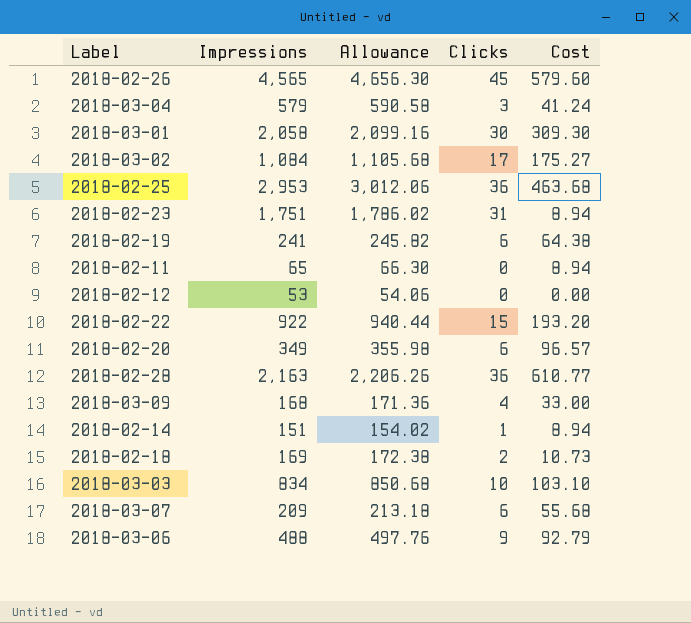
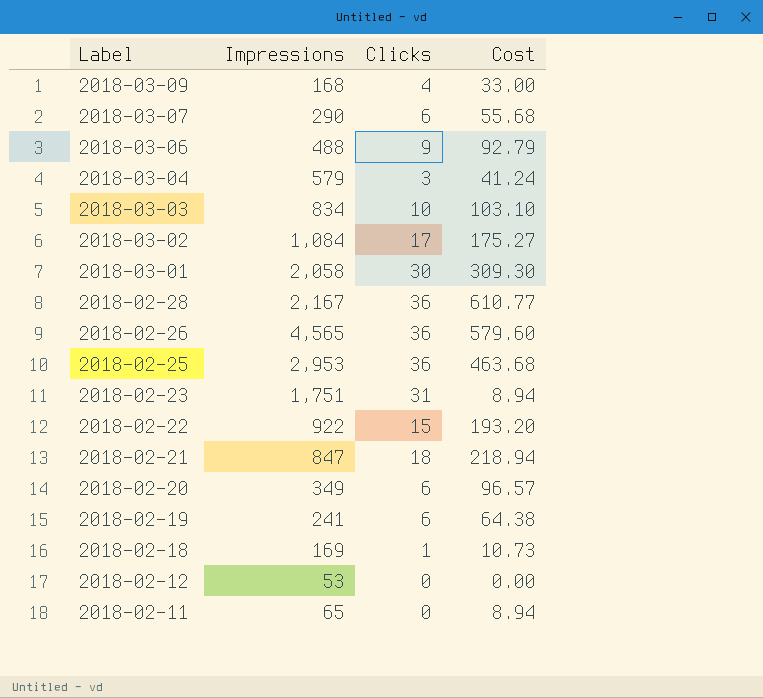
row order: none -> Label descending
column Allowance | formula: [Impressions] * 1.02 -> none
row 2018-02-14: 151 | 154.02 | 1 | 8.94 -> none
2018-03-07 | Impressions: 209 -> 290
2018-02-28 | Impressions: 2,163 -> 2,167
2018-02-26 | Clicks: 45 -> 36
row 2018-02-21: none -> 847 | 18 | 218.94
2018-02-18 | Clicks: 2 -> 1

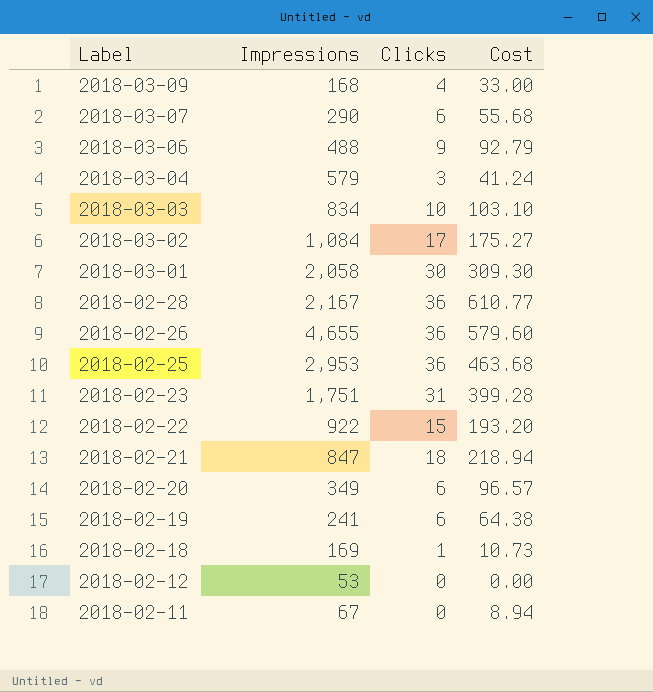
2018-02-26 | Impressions: 4,565 -> 4,655
2018-02-23 | Cost: 8.94 -> 399.28
2018-02-11 | Impressions: 65 -> 67

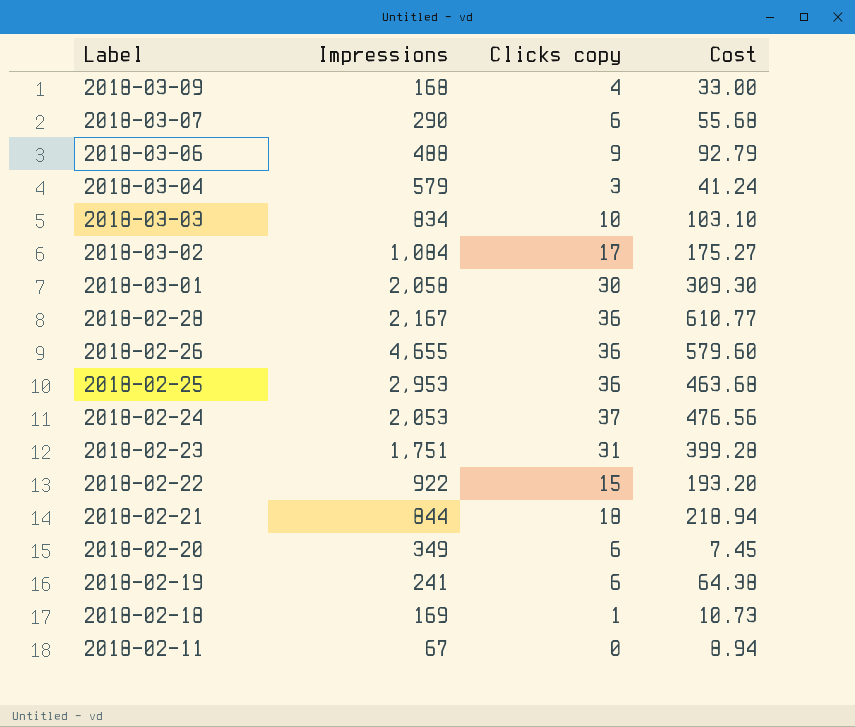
column name: Clicks -> Clicks copy
row 2018-02-12: 53 | 0 | 0.00 -> none
row 2018-02-24: none -> 2,053 | 37 | 476.56
2018-02-21 | Impressions: 847 -> 844
2018-02-20 | Cost: 96.57 -> 7.45

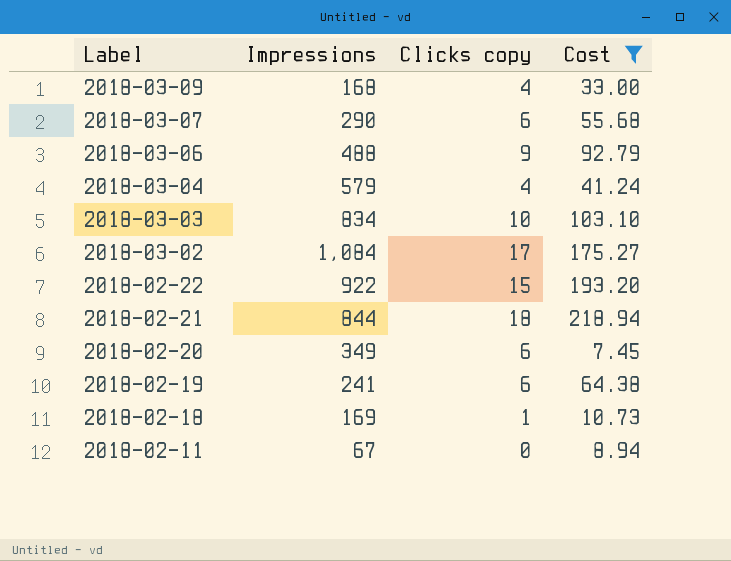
filter: none -> Cost <= 218.94
2018-03-04 | Clicks copy: 3 -> 4

